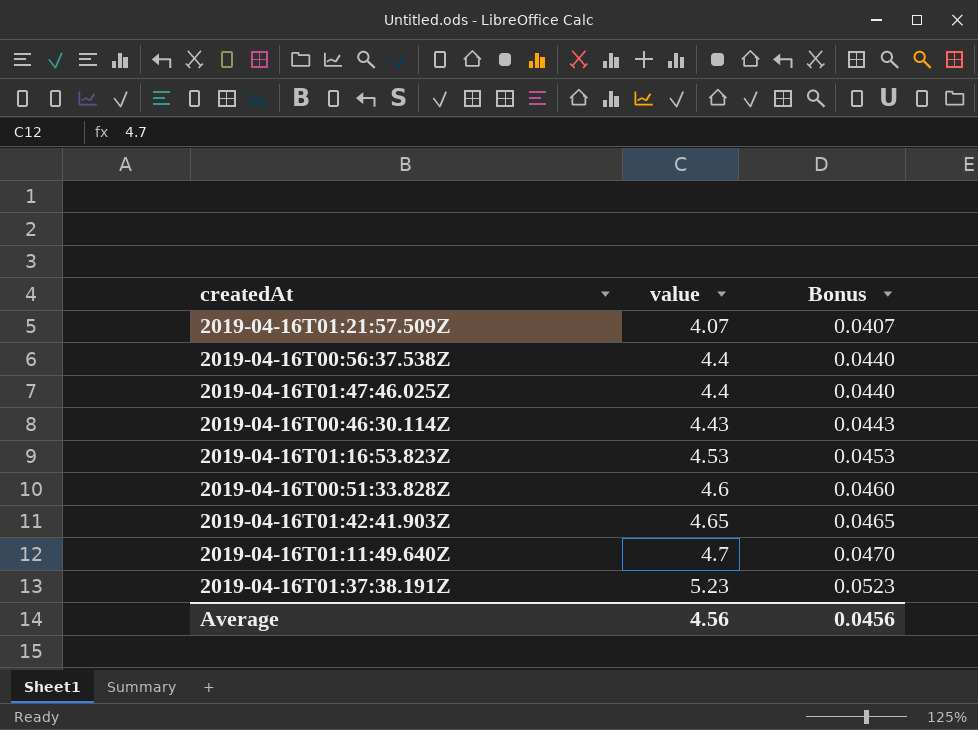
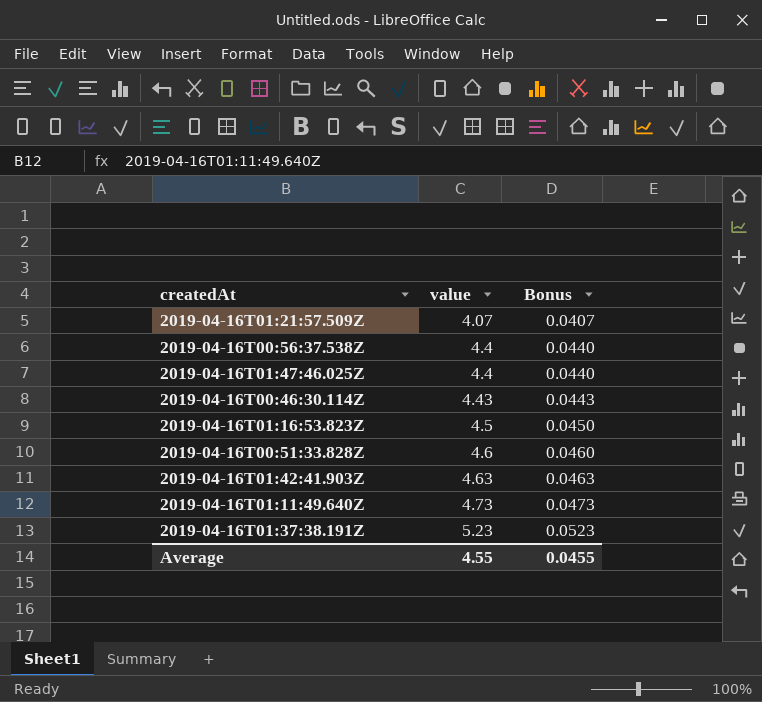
2019-04-16T01:16:53.823Z | value: 4.53 -> 4.5
2019-04-16T01:16:53.823Z | Bonus: 0.0453 -> 0.0450
2019-04-16T01:42:41.903Z | value: 4.65 -> 4.63
2019-04-16T01:42:41.903Z | Bonus: 0.0465 -> 0.0463
2019-04-16T01:11:49.640Z | value: 4.7 -> 4.73
2019-04-16T01:11:49.640Z | Bonus: 0.0470 -> 0.0473
Average | value: 4.56 -> 4.55
Average | Bonus: 0.0456 -> 0.0455

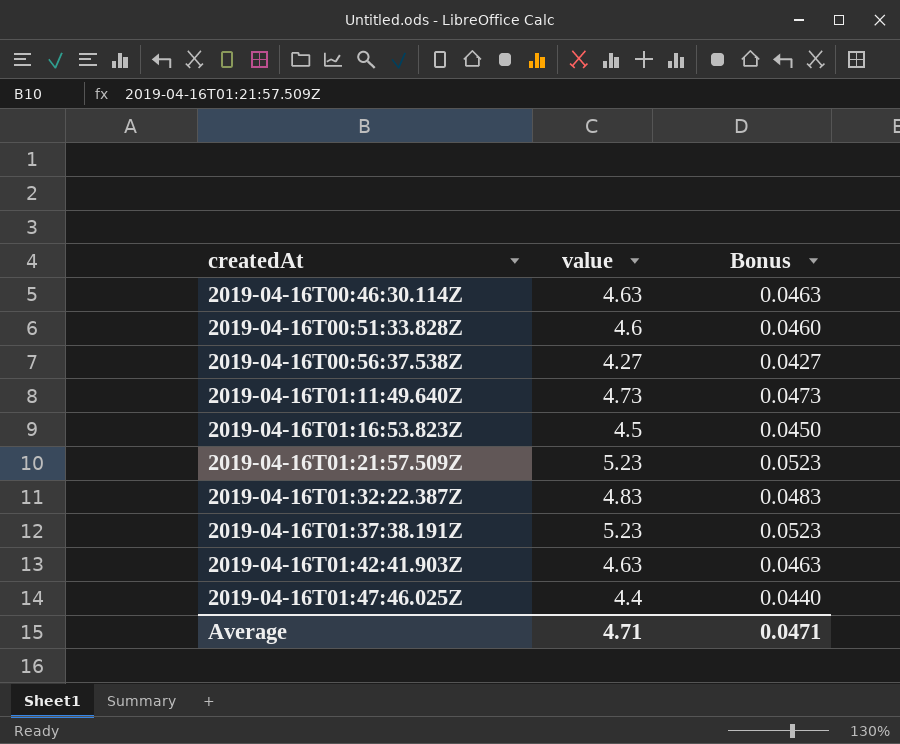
row order: value ascending -> createdAt ascending
2019-04-16T00:46:30.114Z | value: 4.43 -> 4.63
2019-04-16T00:46:30.114Z | Bonus: 0.0443 -> 0.0463
2019-04-16T00:56:37.538Z | value: 4.4 -> 4.27
2019-04-16T00:56:37.538Z | Bonus: 0.0440 -> 0.0427
2019-04-16T01:21:57.509Z | value: 4.07 -> 5.23
2019-04-16T01:21:57.509Z | Bonus: 0.0407 -> 0.0523
row 2019-04-16T01:32:22.387Z: none -> 4.83 | 0.0483
Average | value: 4.55 -> 4.71
Average | Bonus: 0.0455 -> 0.0471

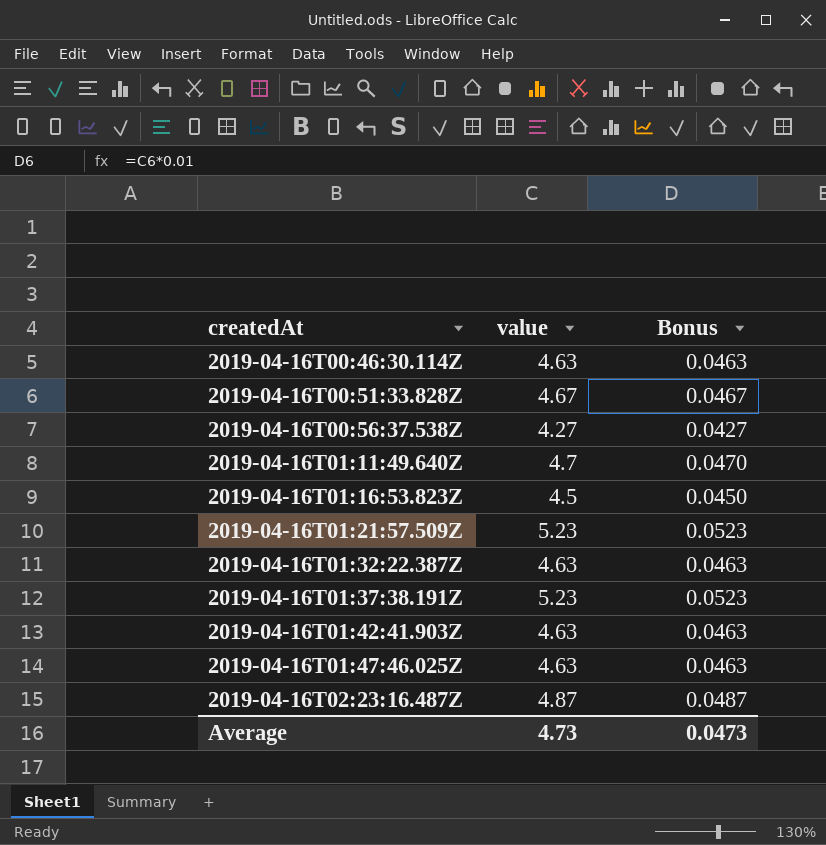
2019-04-16T00:51:33.828Z | value: 4.6 -> 4.67
2019-04-16T00:51:33.828Z | Bonus: 0.0460 -> 0.0467
2019-04-16T01:11:49.640Z | value: 4.73 -> 4.7
2019-04-16T01:11:49.640Z | Bonus: 0.0473 -> 0.0470
2019-04-16T01:32:22.387Z | value: 4.83 -> 4.63
2019-04-16T01:32:22.387Z | Bonus: 0.0483 -> 0.0463
2019-04-16T01:47:46.025Z | value: 4.4 -> 4.63
2019-04-16T01:47:46.025Z | Bonus: 0.0440 -> 0.0463
row 2019-04-16T02:23:16.487Z: none -> 4.87 | 0.0487
Average | value: 4.71 -> 4.73
Average | Bonus: 0.0471 -> 0.0473

